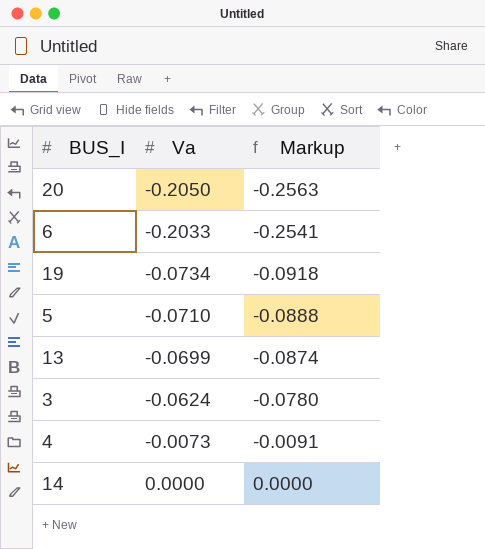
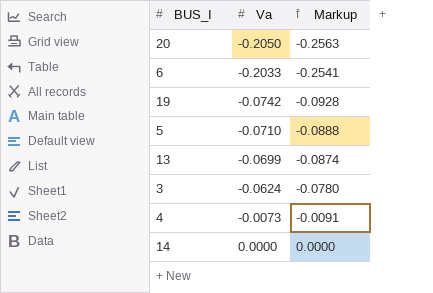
19 | Va: -0.0734 -> -0.0742
19 | Markup: -0.0918 -> -0.0928

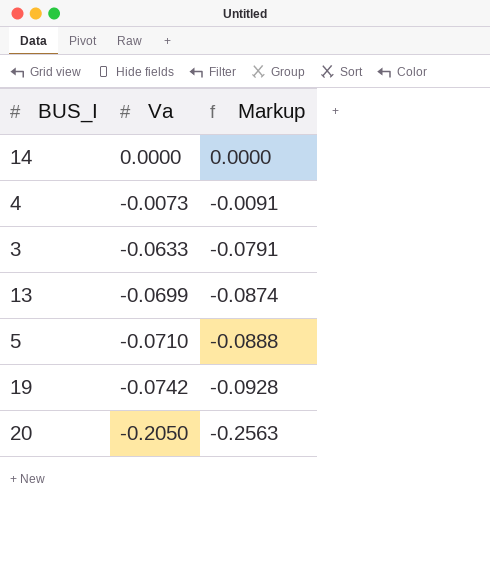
row order: Va ascending -> Va descending
row 6: -0.2033 | -0.2541 -> none
3 | Va: -0.0624 -> -0.0633
3 | Markup: -0.0780 -> -0.0791

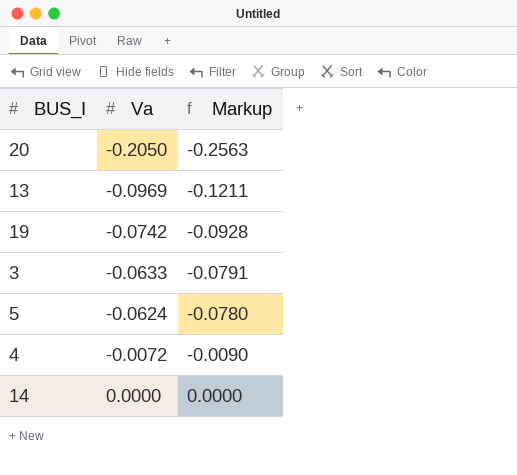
row order: Va descending -> Va ascending
13 | Va: -0.0699 -> -0.0969
13 | Markup: -0.0874 -> -0.1211
5 | Va: -0.0710 -> -0.0624
5 | Markup: -0.0888 -> -0.0780
4 | Va: -0.0073 -> -0.0072
4 | Markup: -0.0091 -> -0.0090

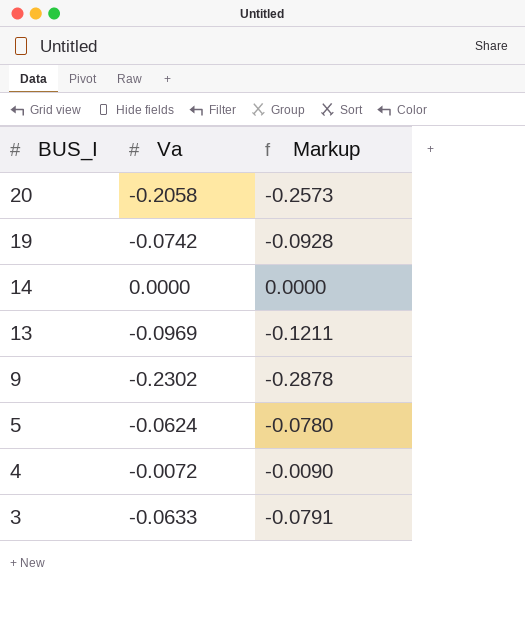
row order: Va ascending -> BUS_I descending
20 | Va: -0.2050 -> -0.2058
20 | Markup: -0.2563 -> -0.2573
row 9: none -> -0.2302 | -0.2878

